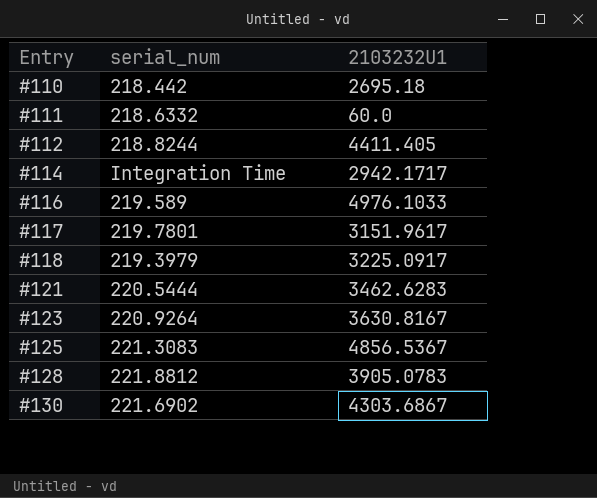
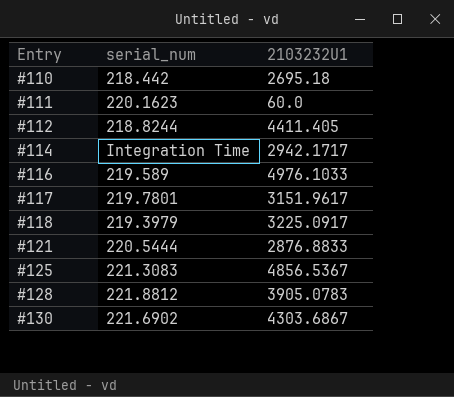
row #123: 220.9264 | 3630.8167 -> none
#111 | serial_num: 218.6332 -> 220.1623
#121 | 2103232U1: 3462.6283 -> 2876.8833

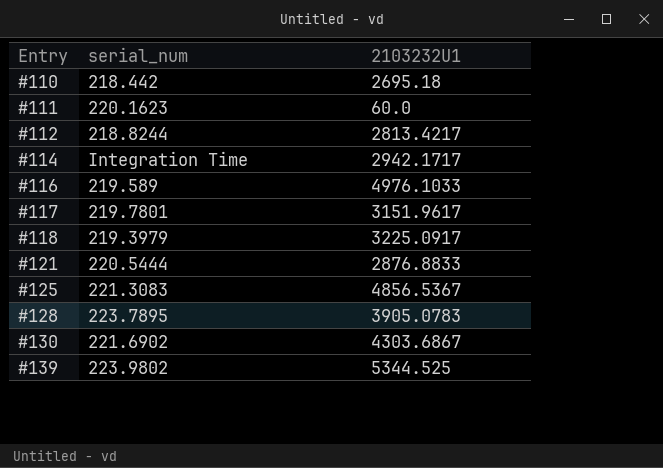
#112 | 2103232U1: 4411.405 -> 2813.4217
#128 | serial_num: 221.8812 -> 223.7895
row #139: none -> 223.9802 | 5344.525

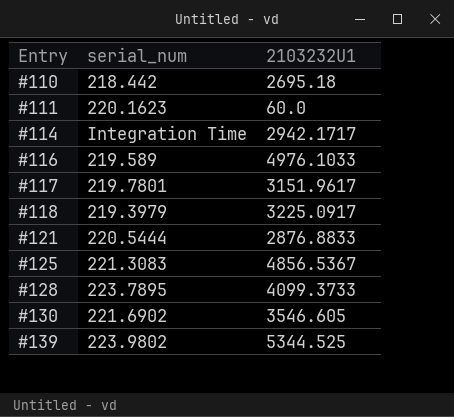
row #112: 218.8244 | 2813.4217 -> none
#128 | 2103232U1: 3905.0783 -> 4099.3733
#130 | 2103232U1: 4303.6867 -> 3546.605

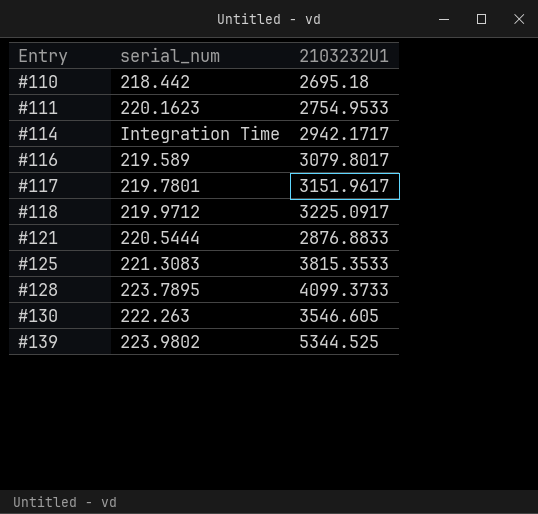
#111 | 2103232U1: 60.0 -> 2754.9533
#116 | 2103232U1: 4976.1033 -> 3079.8017
#118 | serial_num: 219.3979 -> 219.9712
#125 | 2103232U1: 4856.5367 -> 3815.3533
#130 | serial_num: 221.6902 -> 222.263

